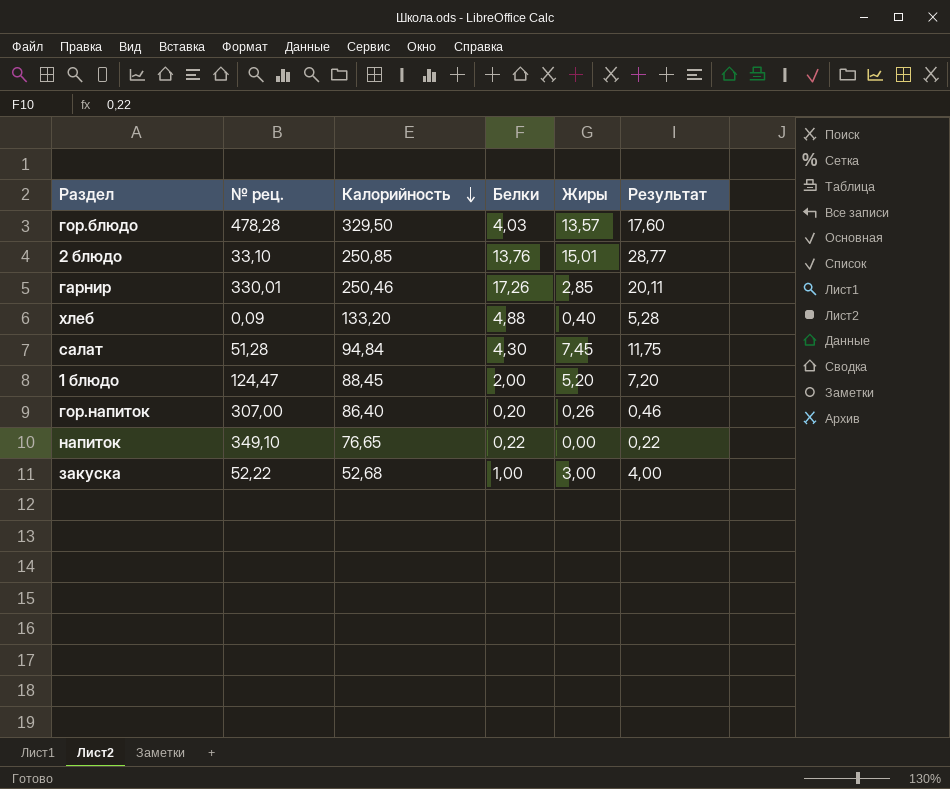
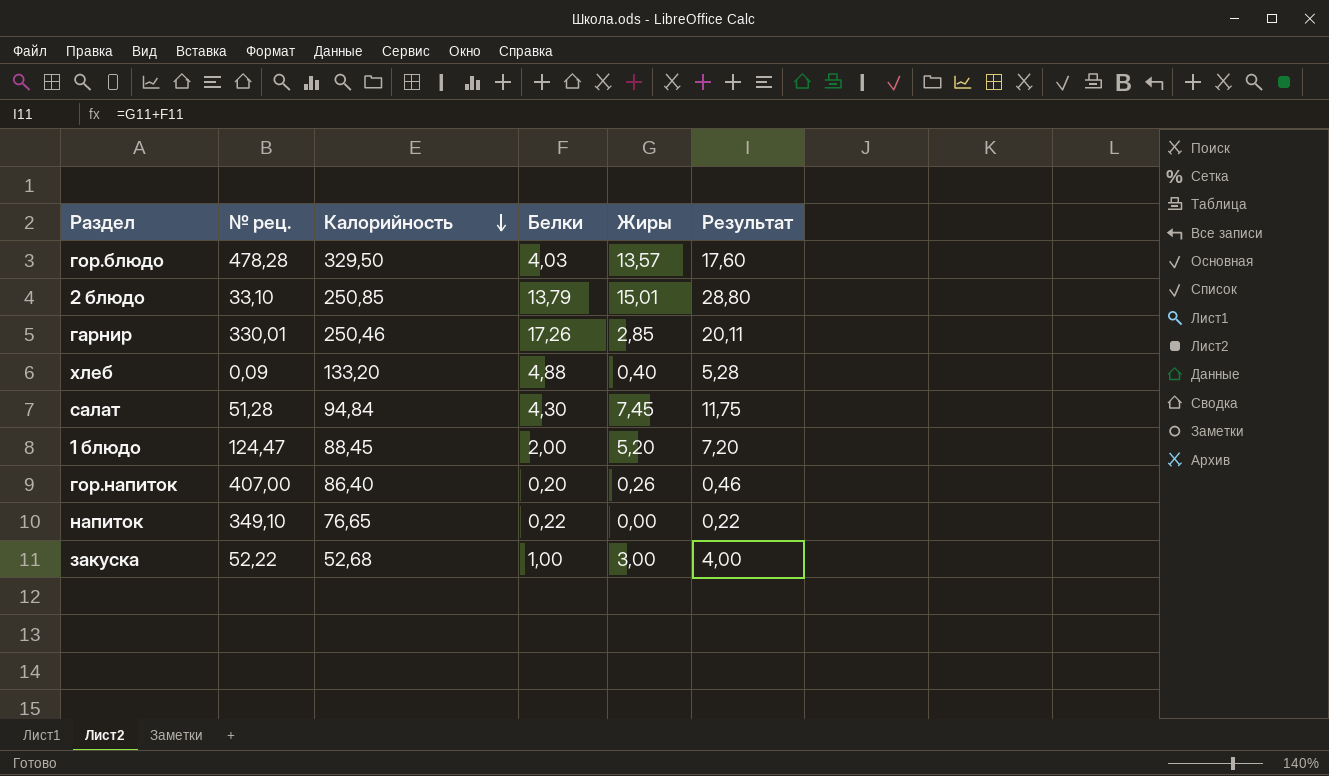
2 блюдо | Белки: 13,76 -> 13,79
2 блюдо | Результат: 28,77 -> 28,80
гор.напиток | № рец.: 307,00 -> 407,00

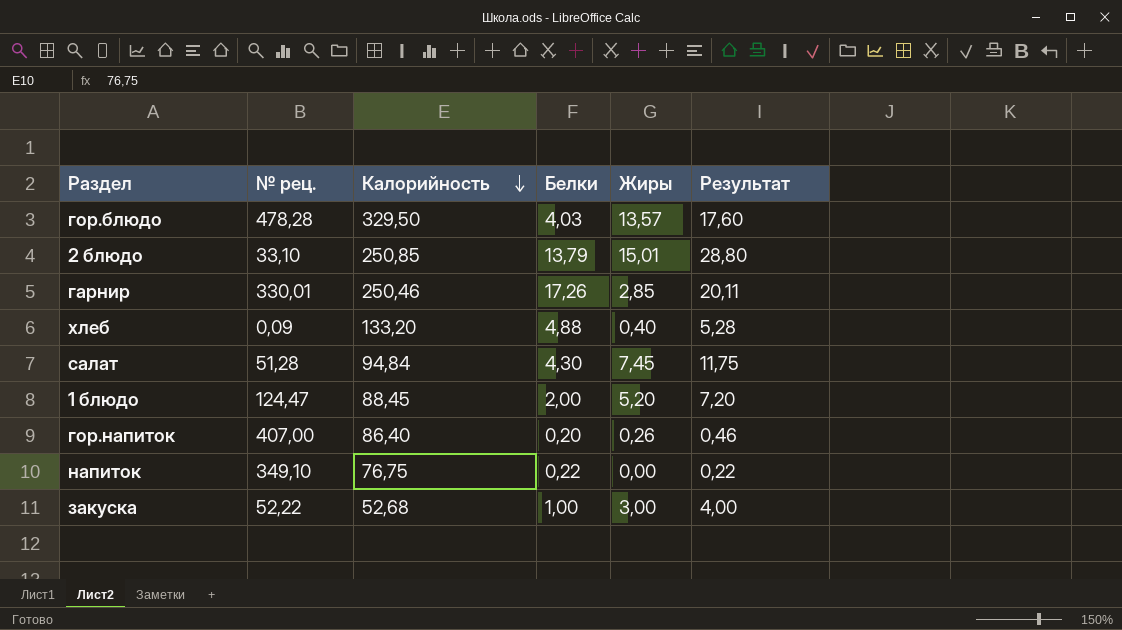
напиток | Калорийность: 76,65 -> 76,75

